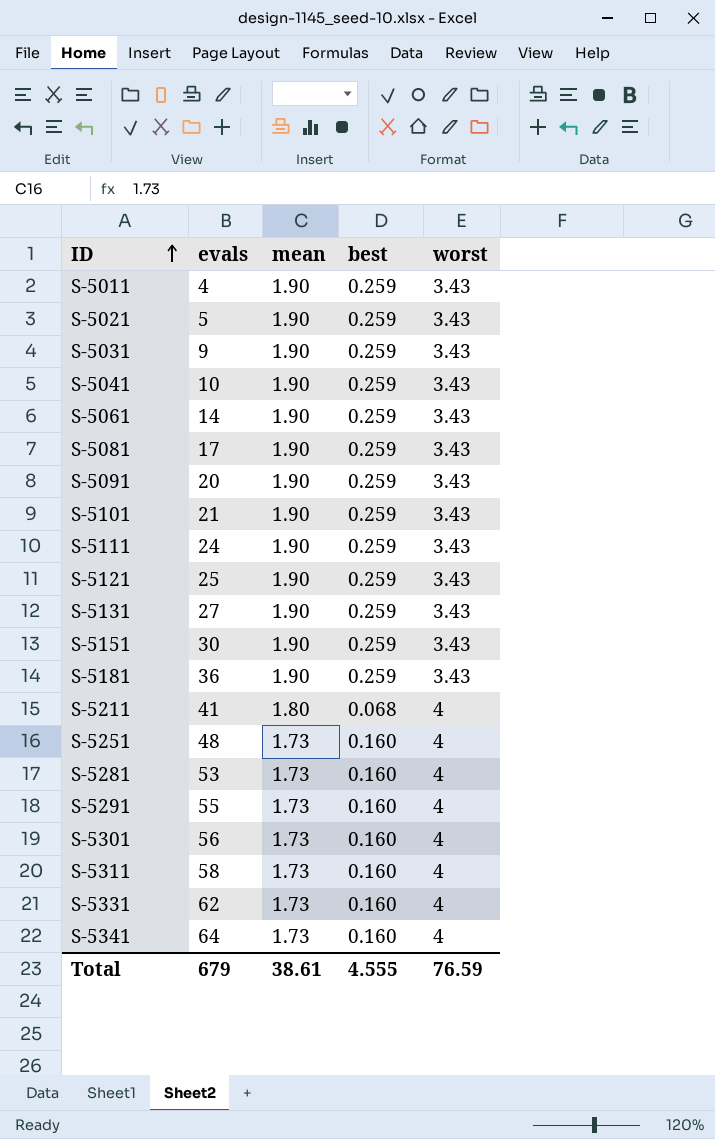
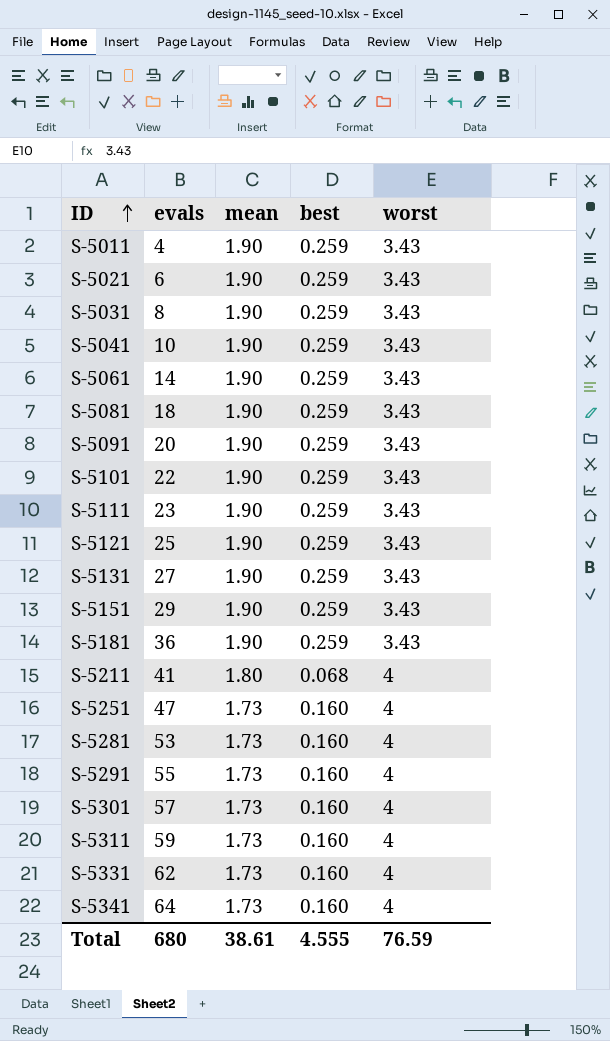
S-5021 | evals: 5 -> 6
S-5031 | evals: 9 -> 8
S-5081 | evals: 17 -> 18
S-5101 | evals: 21 -> 22
S-5111 | evals: 24 -> 23
S-5151 | evals: 30 -> 29
S-5251 | evals: 48 -> 47
S-5301 | evals: 56 -> 57
S-5311 | evals: 58 -> 59
Total | evals: 679 -> 680

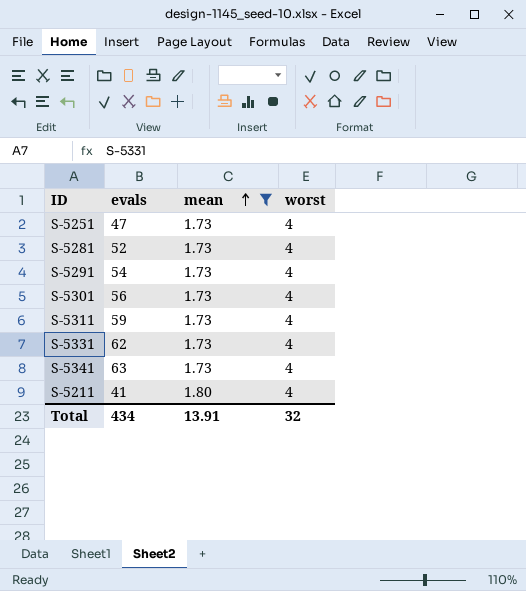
filter: none -> mean != 1.90
row order: ID ascending -> mean ascending
column best | position: 4 -> none
S-5281 | evals: 53 -> 52
S-5291 | evals: 55 -> 54
S-5301 | evals: 57 -> 56
S-5341 | evals: 64 -> 63
Total | evals: 680 -> 434
Total | mean: 38.61 -> 13.91
Total | worst: 76.59 -> 32

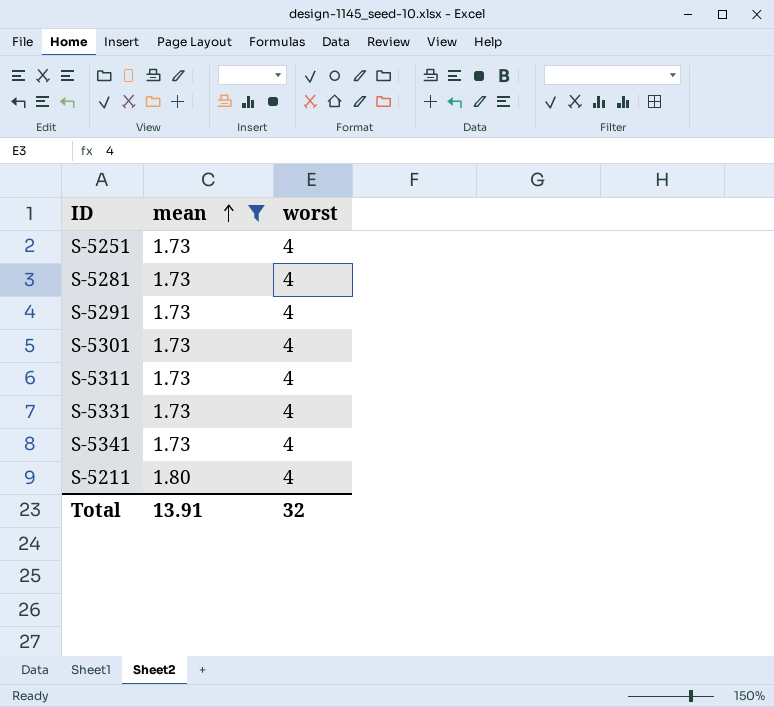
column evals | position: 2 -> none

